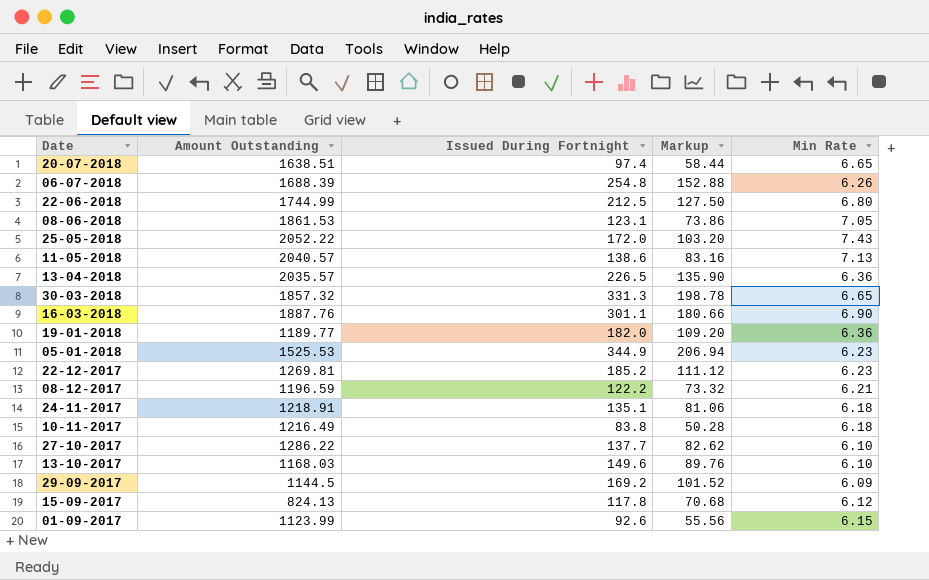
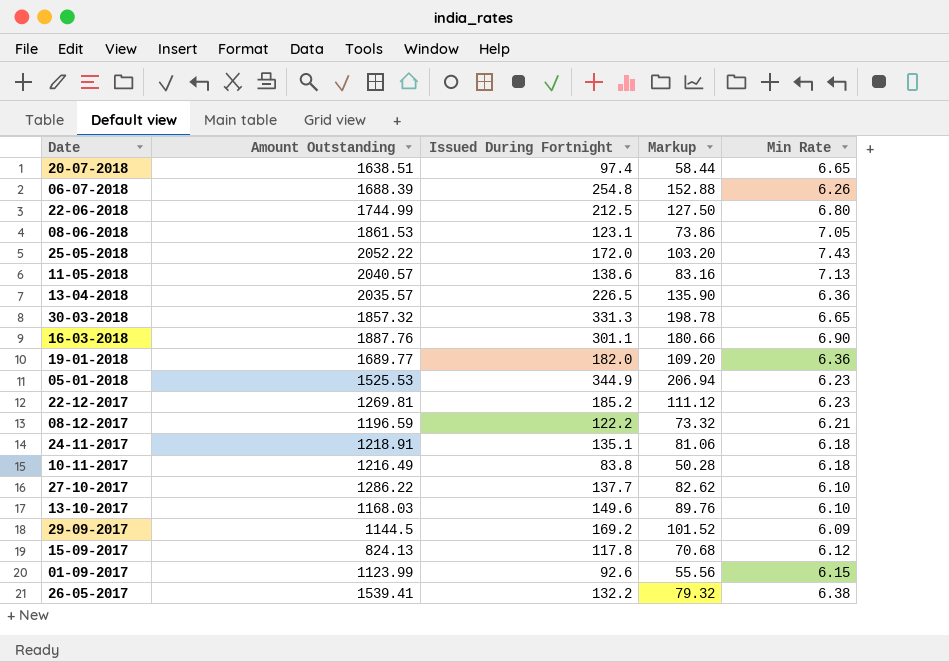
19-01-2018 | Amount Outstanding: 1189.77 -> 1689.77
row 26-05-2017: none -> 1539.41 | 132.2 | 79.32 | 6.38

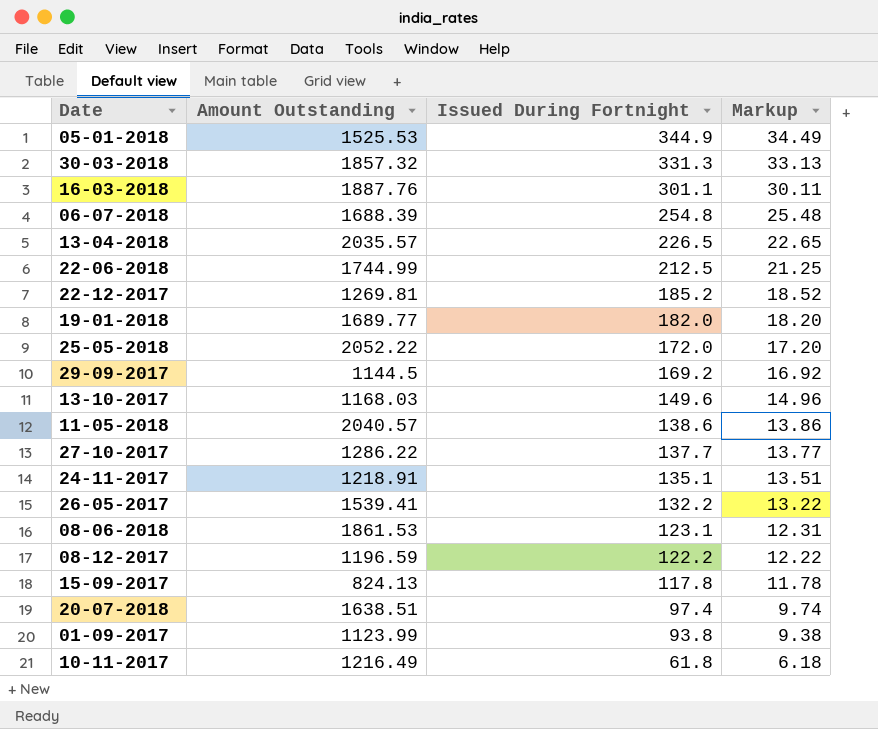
row order: Date descending -> Issued During Fortnight descending
column Min Rate | position: 5 -> none
column Markup | formula: [Issued During Fortnight] * 0.6 -> [Issued During Fortnight] * 0.1
01-09-2017 | Issued During Fortnight: 92.6 -> 93.8
10-11-2017 | Issued During Fortnight: 83.8 -> 61.8

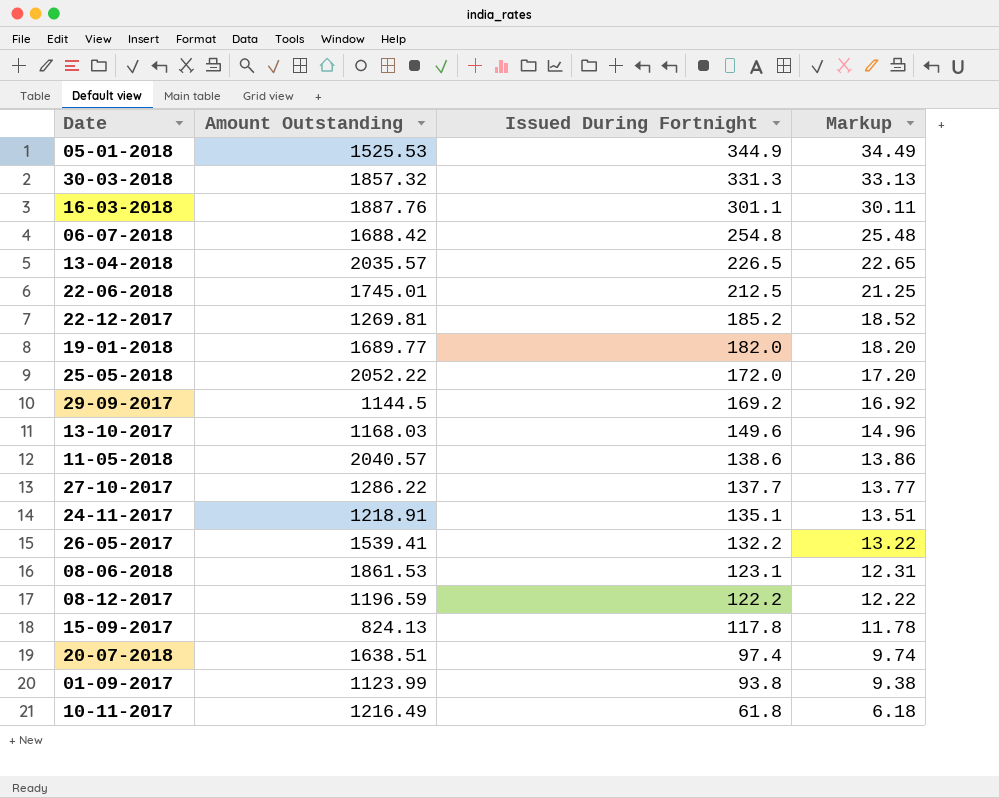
06-07-2018 | Amount Outstanding: 1688.39 -> 1688.42
22-06-2018 | Amount Outstanding: 1744.99 -> 1745.01

